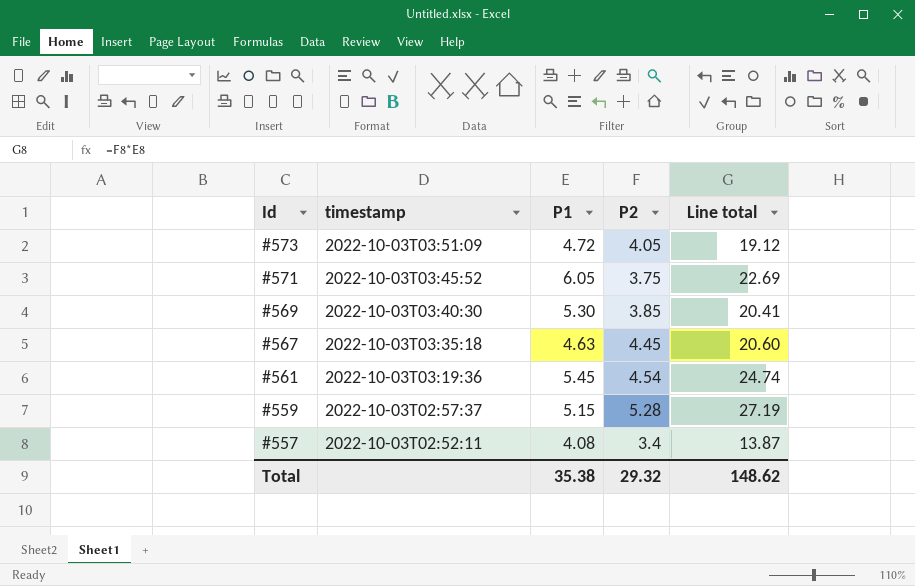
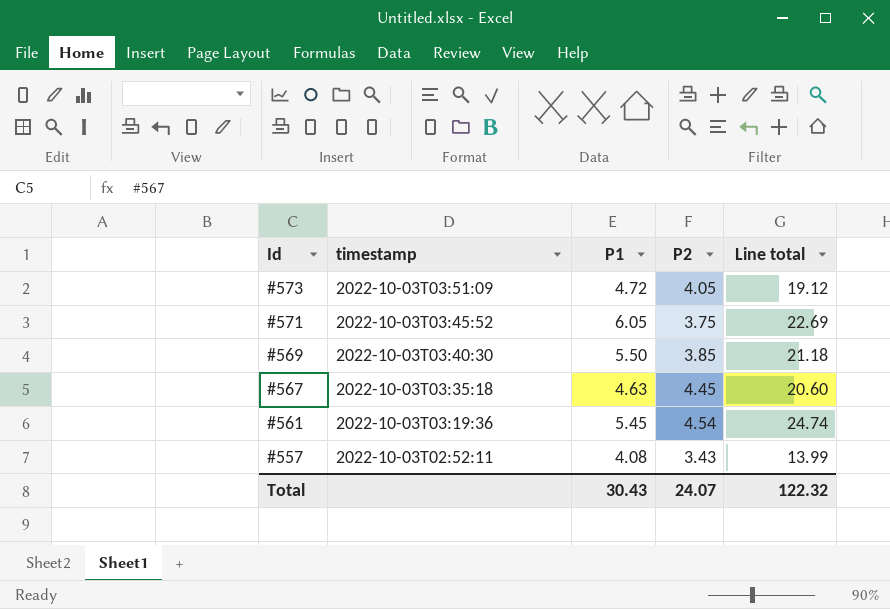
row #559: 2022-10-03T02:57:37 | 5.15 | 5.28 | 27.19 -> none
#569 | P1: 5.30 -> 5.50
#569 | Line total: 20.41 -> 21.18
#557 | P2: 3.4 -> 3.43
#557 | Line total: 13.87 -> 13.99
Total | P1: 35.38 -> 30.43
Total | P2: 29.32 -> 24.07
Total | Line total: 148.62 -> 122.32

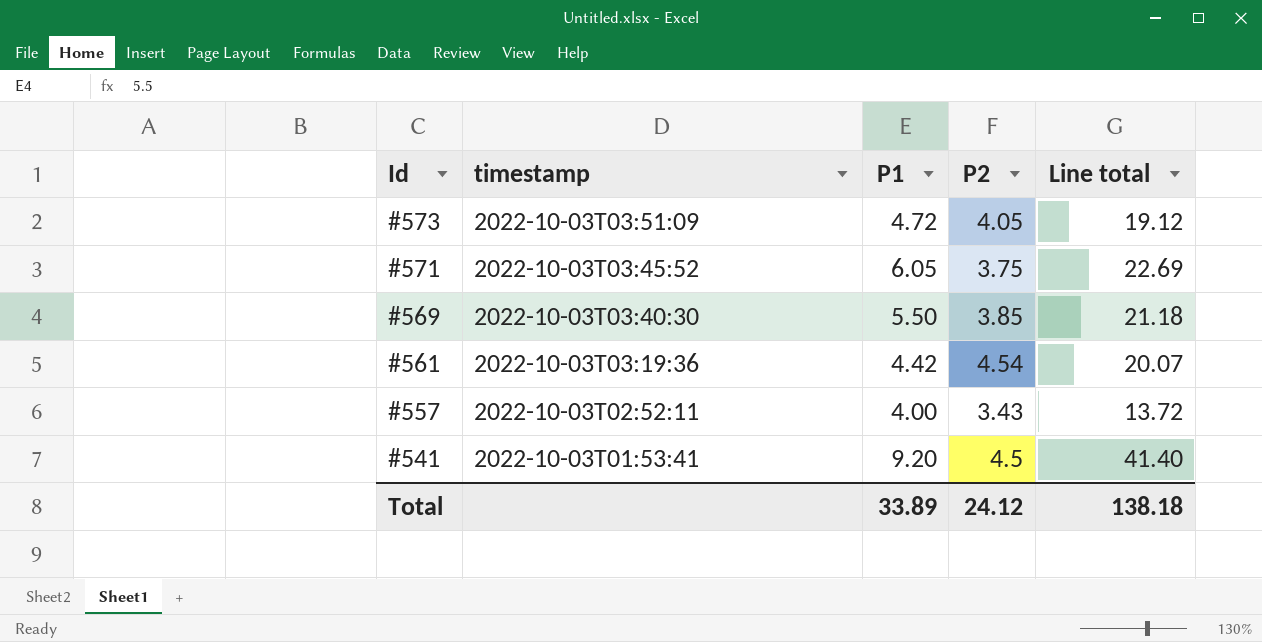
row #567: 2022-10-03T03:35:18 | 4.63 | 4.45 | 20.60 -> none
#561 | P1: 5.45 -> 4.42
#561 | Line total: 24.74 -> 20.07
#557 | P1: 4.08 -> 4.00
#557 | Line total: 13.99 -> 13.72
row #541: none -> 2022-10-03T01:53:41 | 9.20 | 4.5 | 41.40
Total | P1: 30.43 -> 33.89
Total | P2: 24.07 -> 24.12
Total | Line total: 122.32 -> 138.18

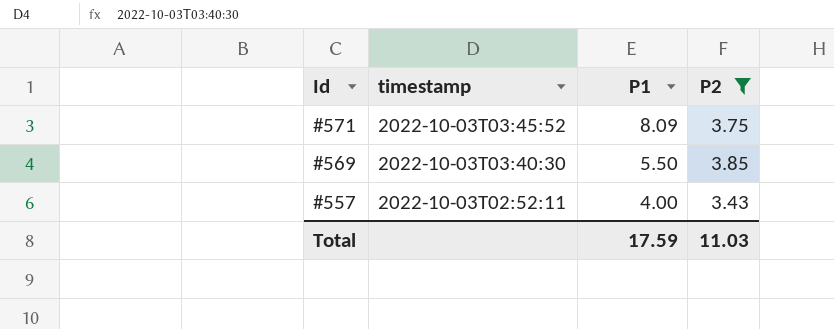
filter: none -> P2 <= 3.85
column Line total | formula: [P1] * [P2] -> none
#571 | P1: 6.05 -> 8.09
Total | P1: 33.89 -> 17.59
Total | P2: 24.12 -> 11.03

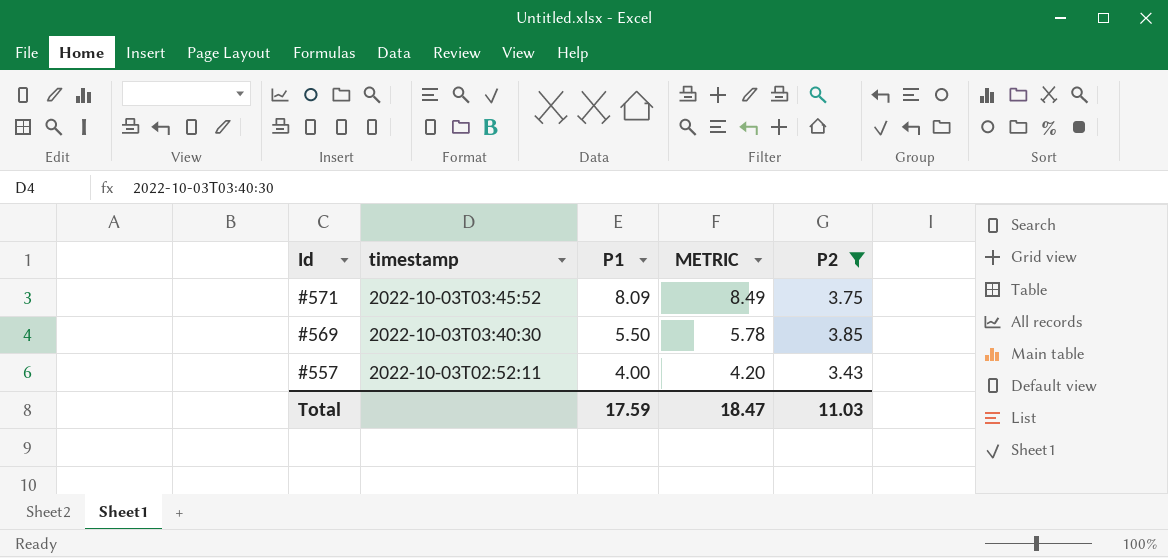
column METRIC | formula: none -> [P1] * 1.05

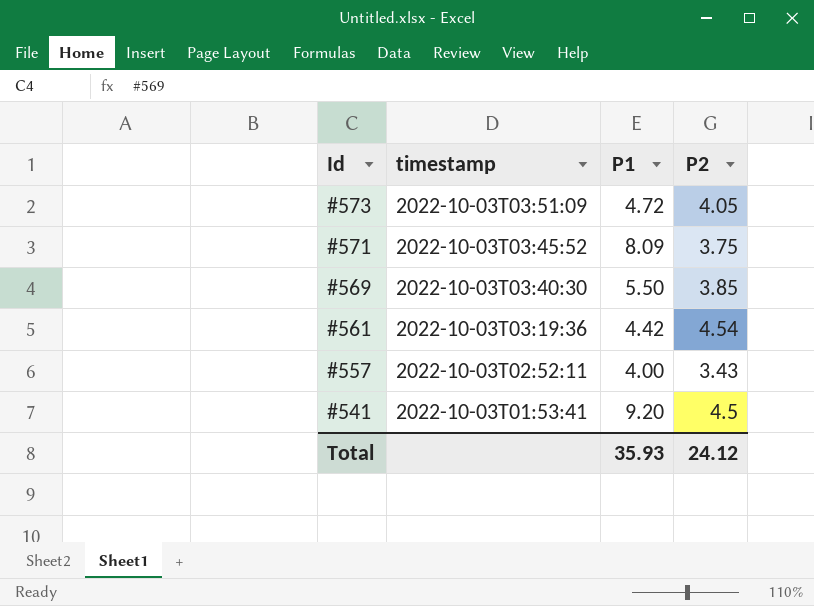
filter: P2 <= 3.85 -> none
column METRIC | formula: [P1] * 1.05 -> none
Total | P1: 17.59 -> 35.93
Total | P2: 11.03 -> 24.12

